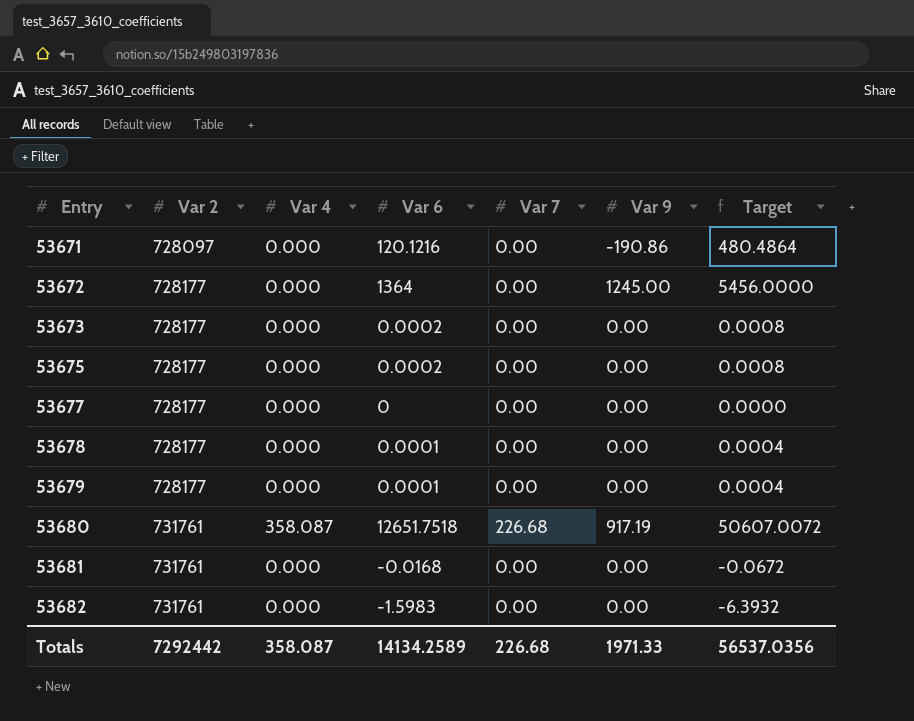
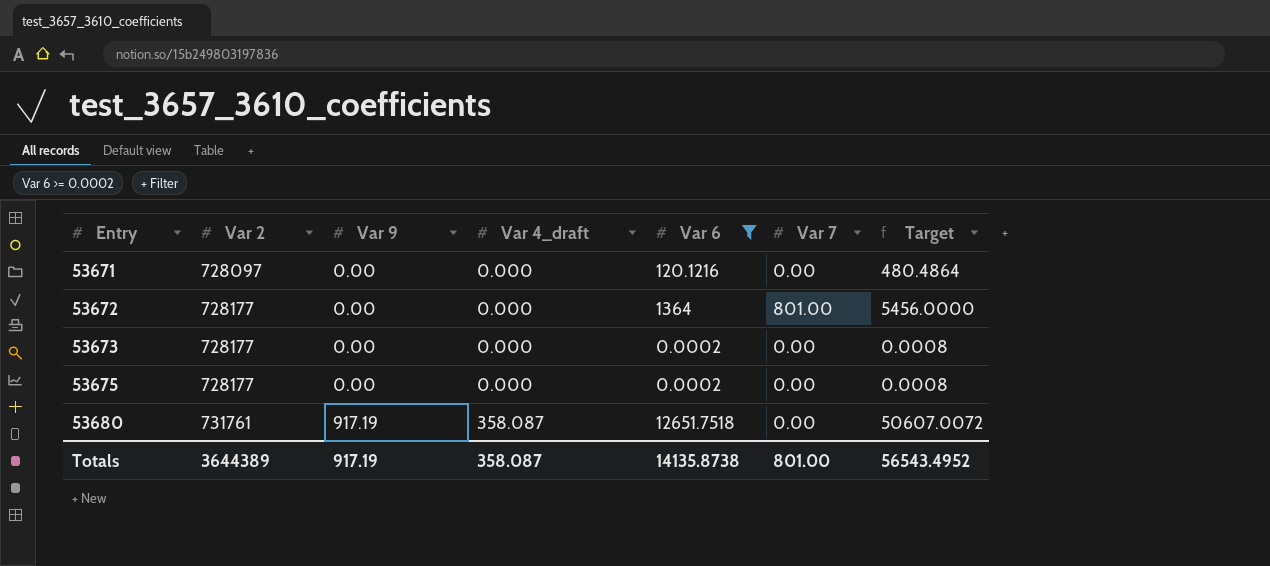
filter: none -> Var 6 >= 0.0002
column Var 9 | position: 6 -> 3
column name: Var 4 -> Var 4_draft
53671 | Var 9: -190.86 -> 0.00
53672 | Var 9: 1245.00 -> 0.00
53672 | Var 7: 0.00 -> 801.00
53680 | Var 7: 226.68 -> 0.00
Totals | Var 2: 7292442 -> 3644389
Totals | Var 9: 1971.33 -> 917.19
Totals | Var 6: 14134.2589 -> 14135.8738
Totals | Var 7: 226.68 -> 801.00
Totals | Target: 56537.0356 -> 56543.4952

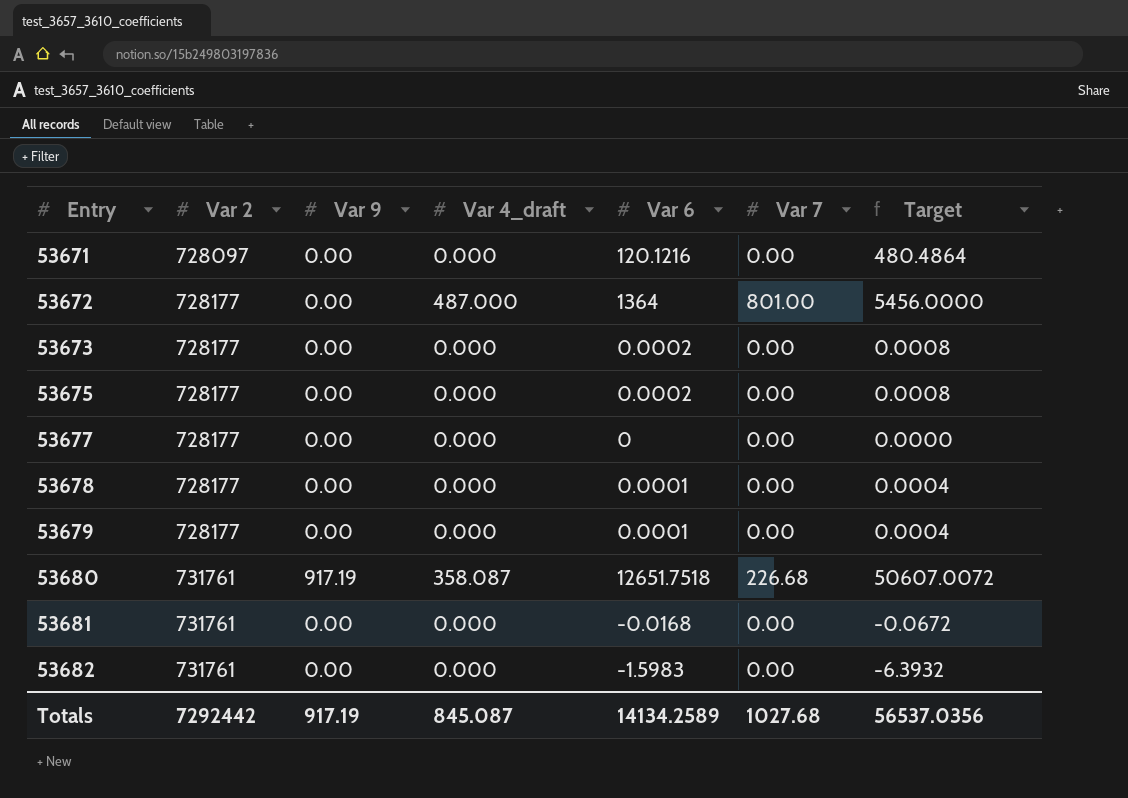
filter: Var 6 >= 0.0002 -> none
53672 | Var 4_draft: 0.000 -> 487.000
53680 | Var 7: 0.00 -> 226.68
Totals | Var 2: 3644389 -> 7292442
Totals | Var 4_draft: 358.087 -> 845.087
Totals | Var 6: 14135.8738 -> 14134.2589
Totals | Var 7: 801.00 -> 1027.68
Totals | Target: 56543.4952 -> 56537.0356

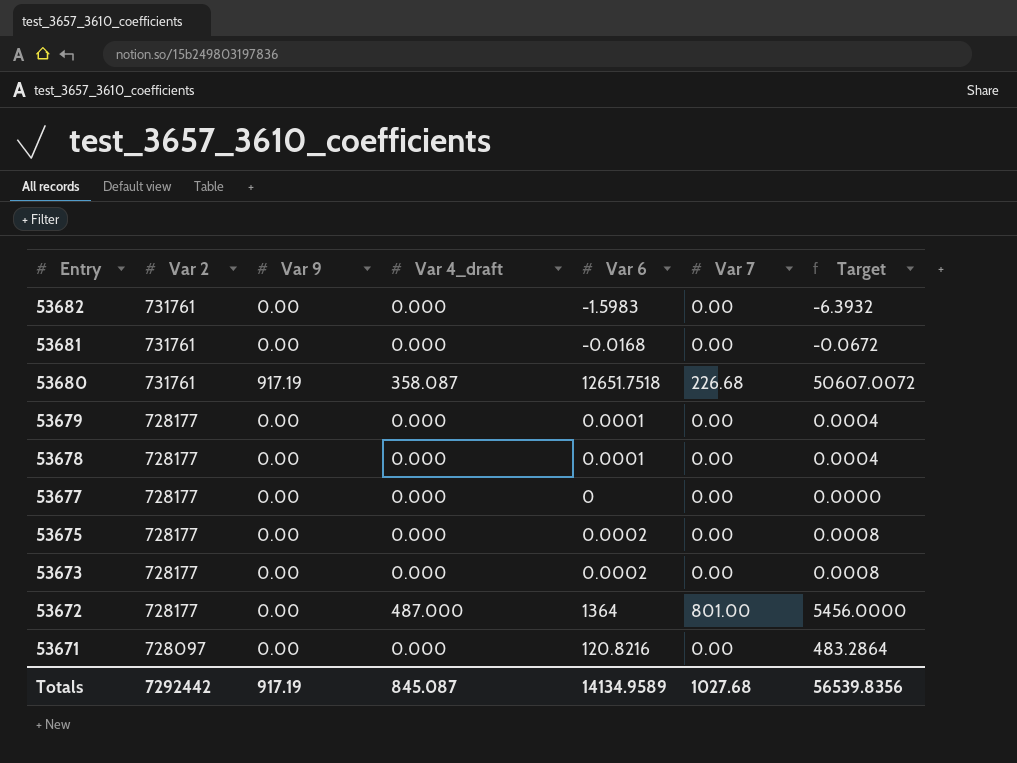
row order: Entry ascending -> Entry descending
53671 | Var 6: 120.1216 -> 120.8216
53671 | Target: 480.4864 -> 483.2864
Totals | Var 6: 14134.2589 -> 14134.9589
Totals | Target: 56537.0356 -> 56539.8356

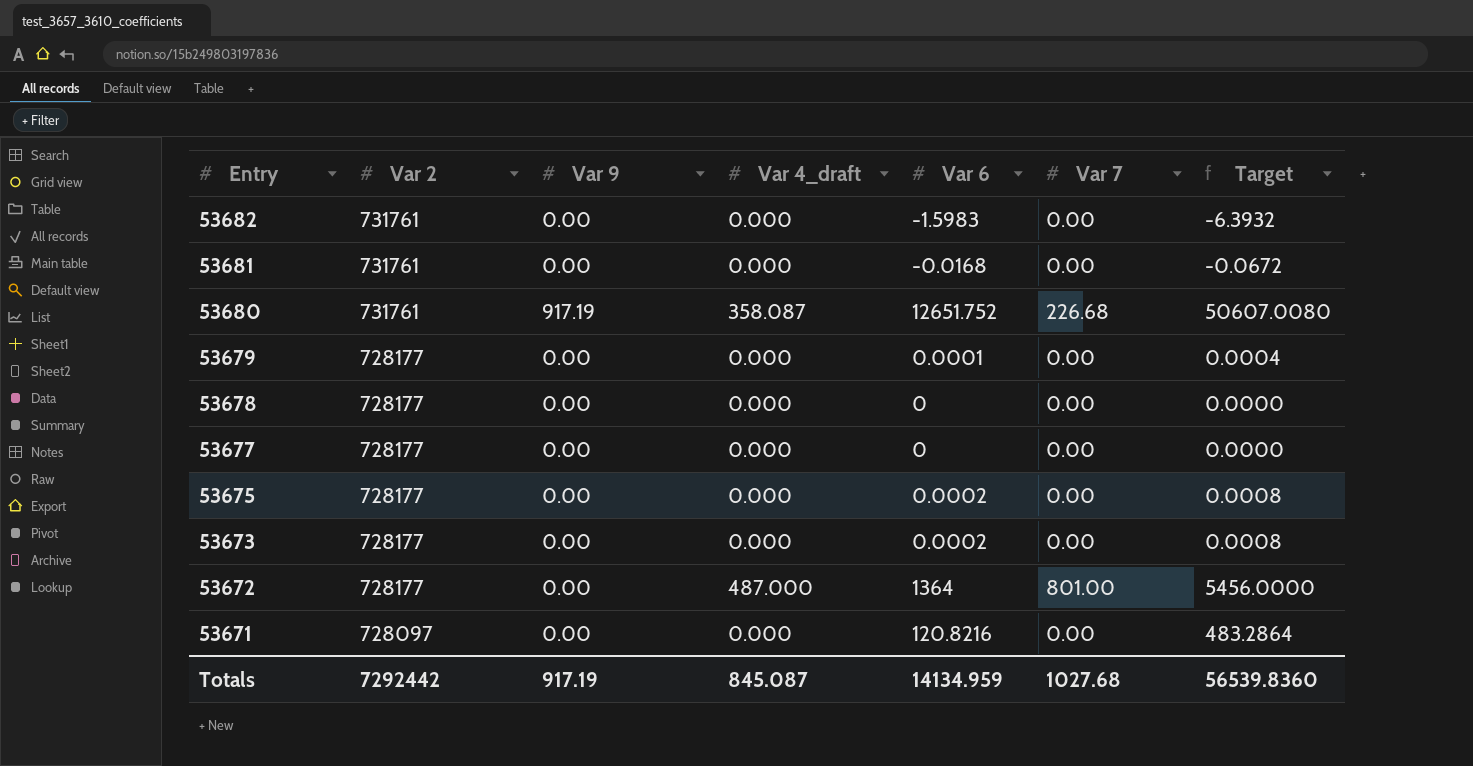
53680 | Var 6: 12651.7518 -> 12651.752
53680 | Target: 50607.0072 -> 50607.0080
53678 | Var 6: 0.0001 -> 0
53678 | Target: 0.0004 -> 0.0000
Totals | Var 6: 14134.9589 -> 14134.959
Totals | Target: 56539.8356 -> 56539.8360

